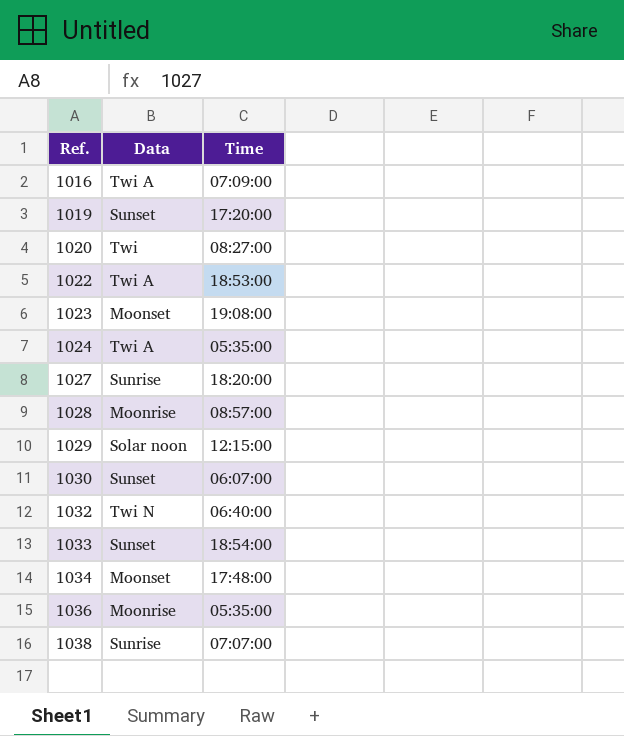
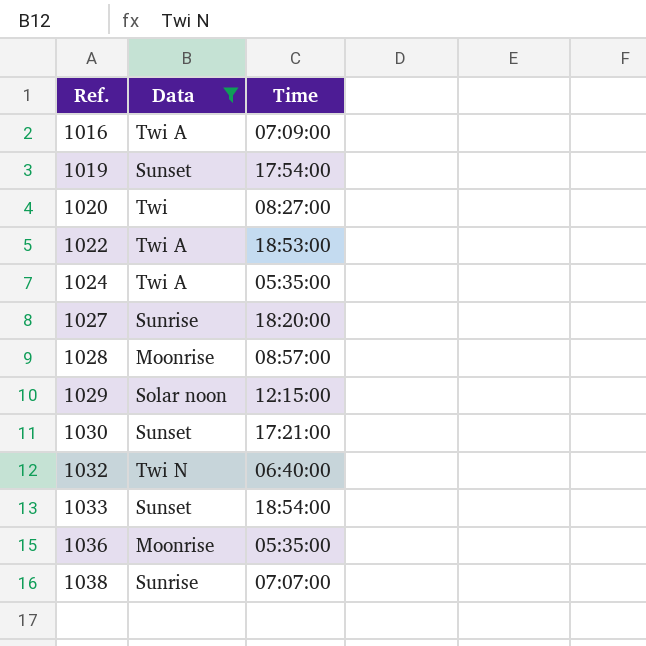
filter: none -> Data != Moonset
1019 | Time: 17:20:00 -> 17:54:00
1030 | Time: 06:07:00 -> 17:21:00

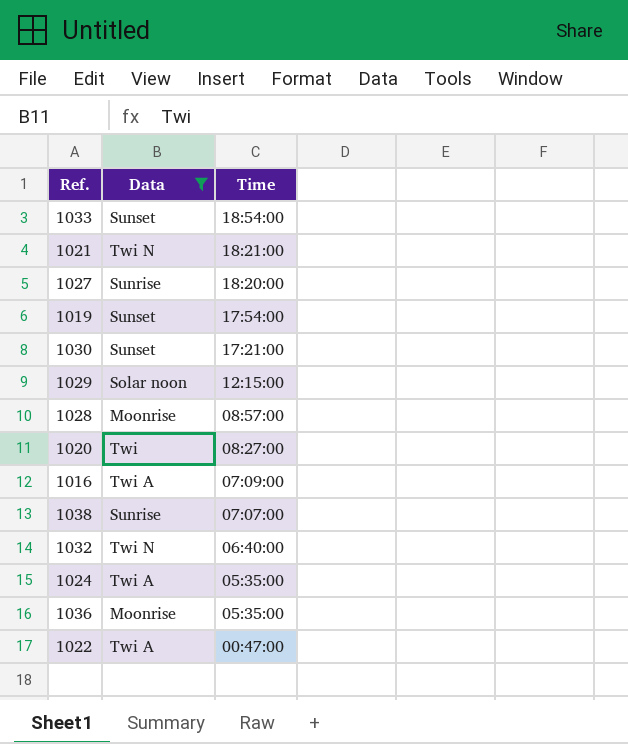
row order: Ref. ascending -> Time descending
row 1021: none -> Twi N | 18:21:00
1022 | Time: 18:53:00 -> 00:47:00

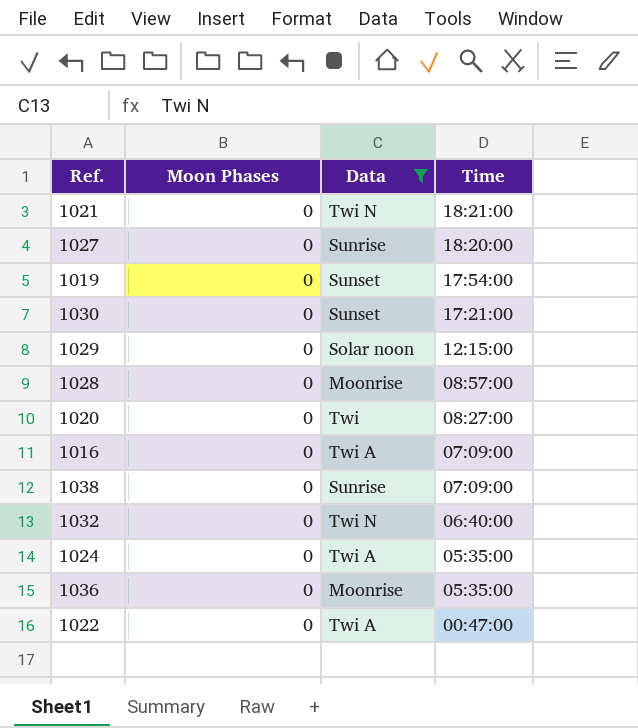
column Moon Phases | position: none -> 2
row 1033: Sunset | 18:54:00 -> none
1038 | Time: 07:07:00 -> 07:09:00

